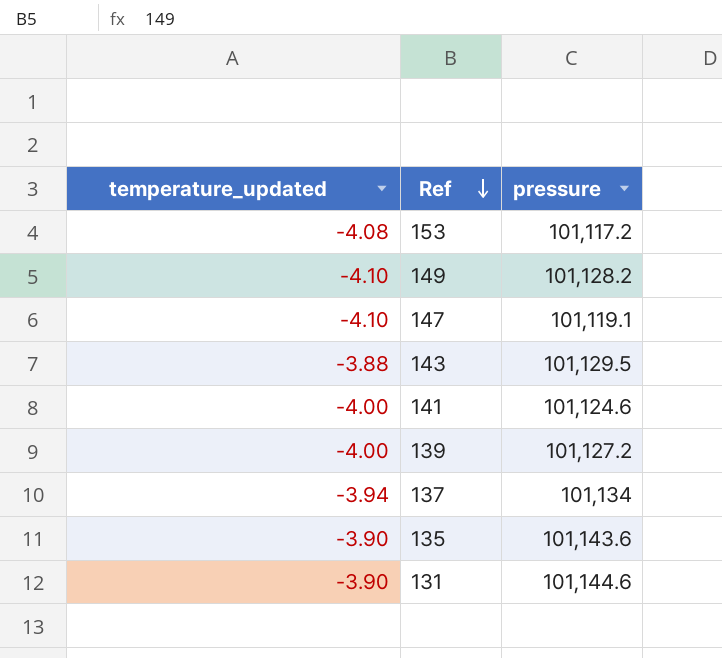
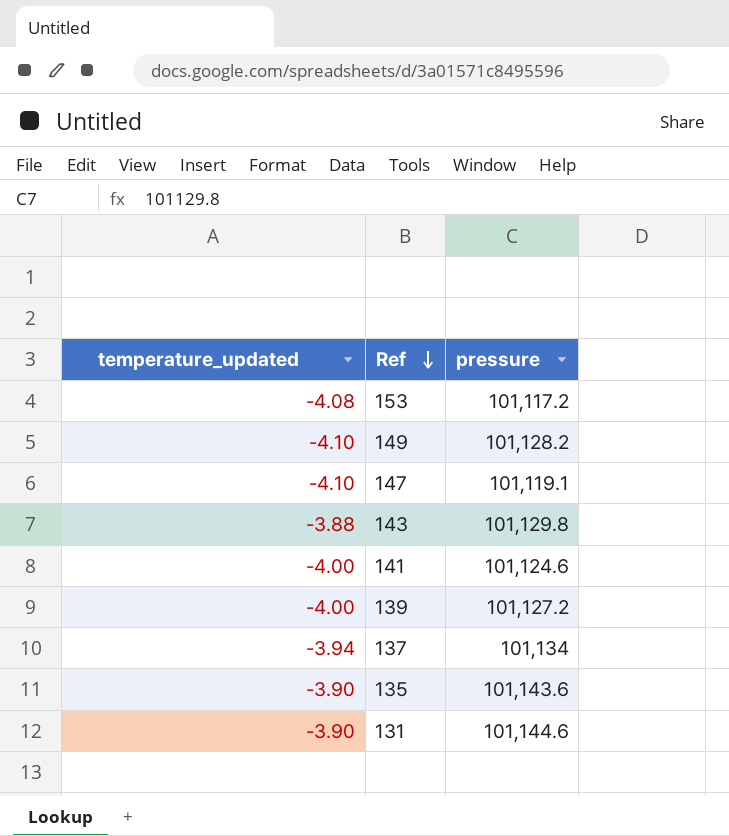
143 | pressure: 101,129.5 -> 101,129.8

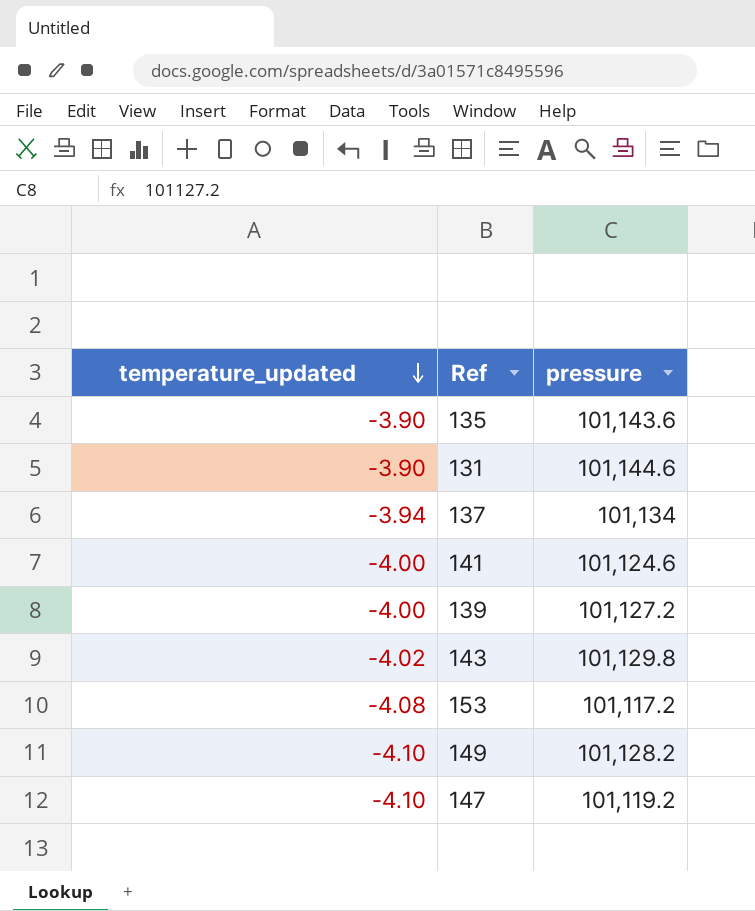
row order: Ref descending -> temperature_updated descending
143 | temperature_updated: -3.88 -> -4.02
147 | pressure: 101,119.1 -> 101,119.2

